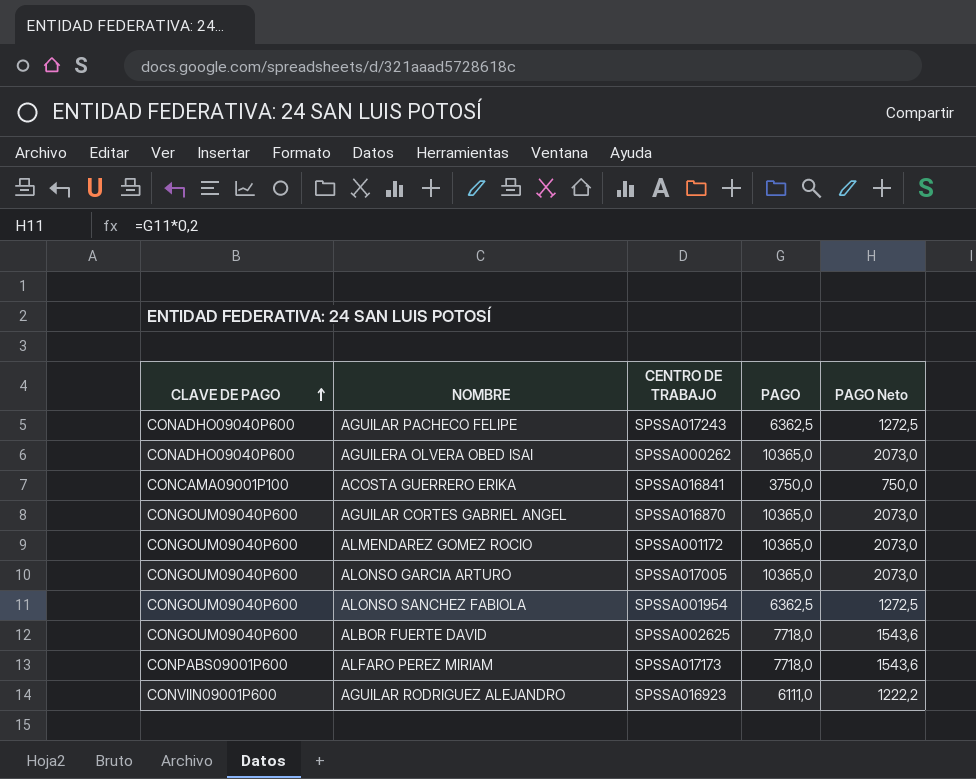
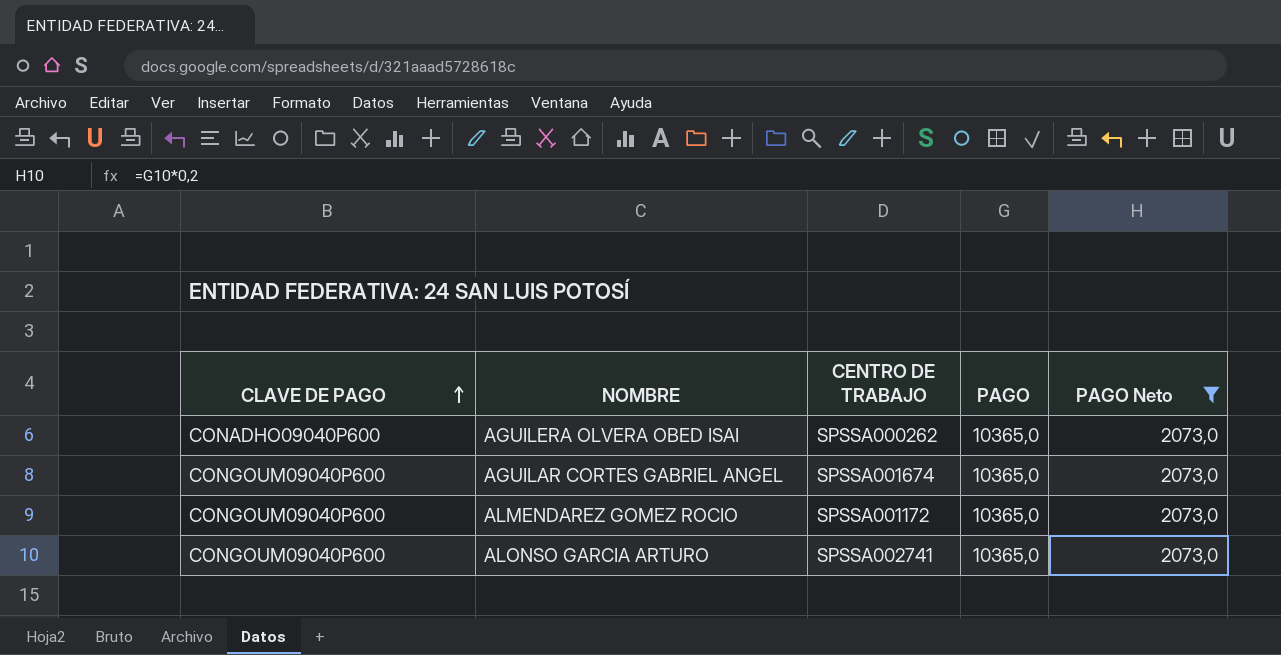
filter: none -> PAGO Neto = 2073,0
AGUILAR CORTES GABRIEL ANGEL | CENTRO DE TRABAJO: SPSSA016870 -> SPSSA001674
ALONSO GARCIA ARTURO | CENTRO DE TRABAJO: SPSSA017005 -> SPSSA002741

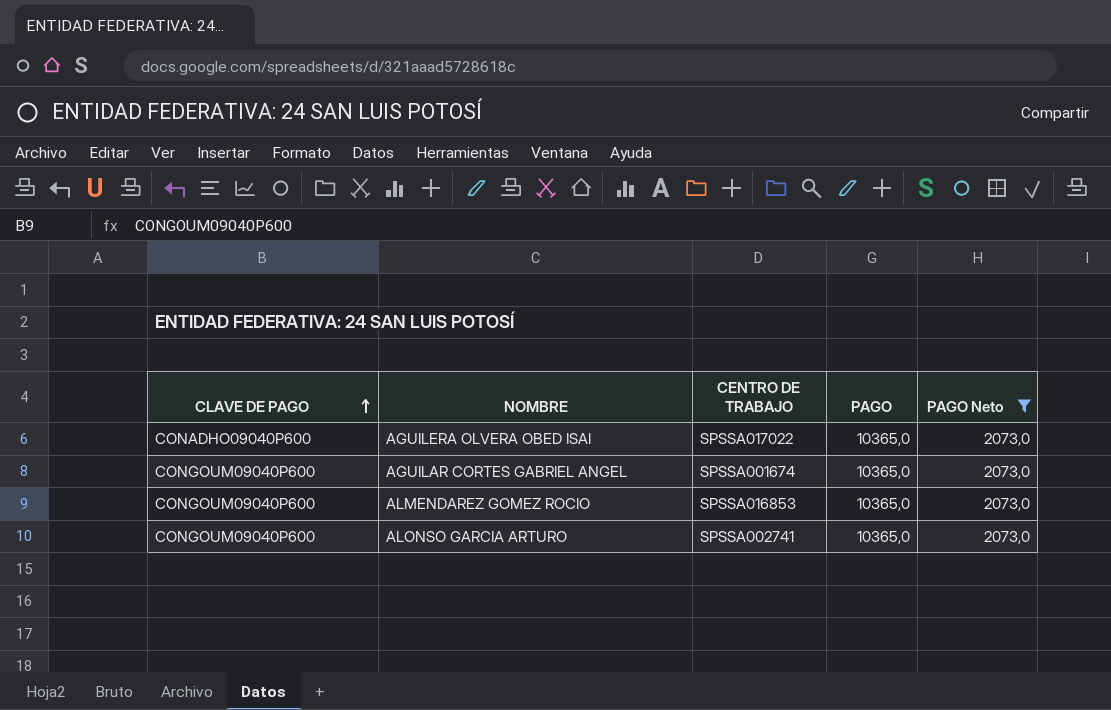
AGUILERA OLVERA OBED ISAI | CENTRO DE TRABAJO: SPSSA000262 -> SPSSA017022
ALMENDAREZ GOMEZ ROCIO | CENTRO DE TRABAJO: SPSSA001172 -> SPSSA016853

